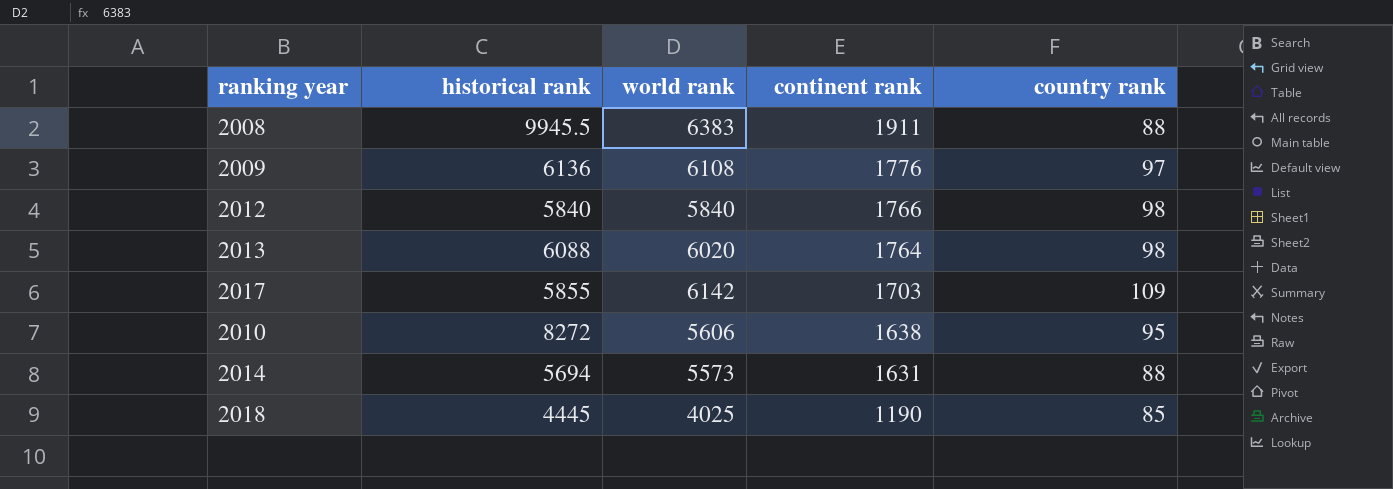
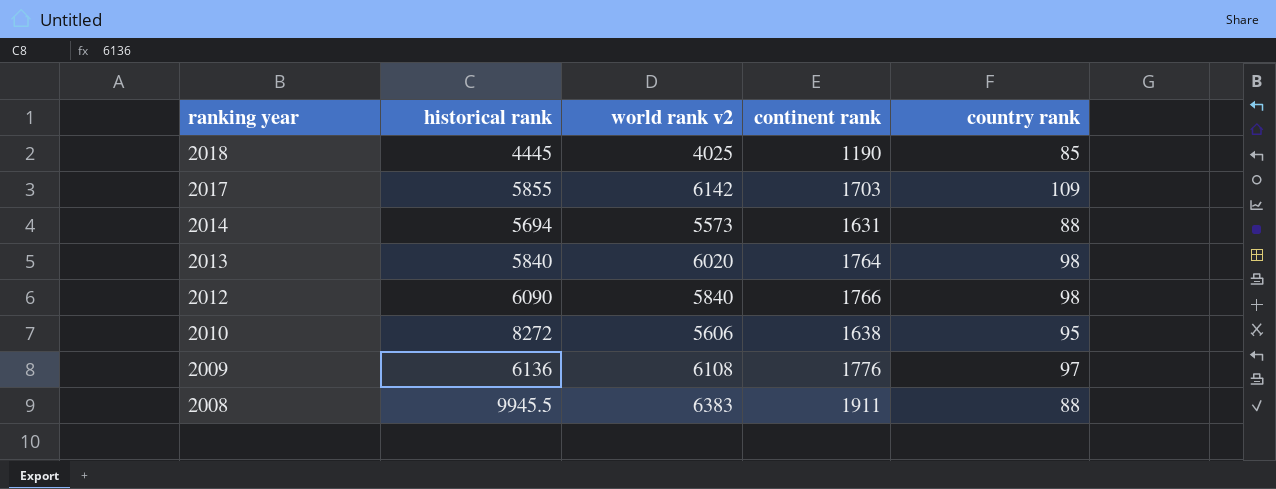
row order: continent rank descending -> ranking year descending
column name: world rank -> world rank v2
2013 | historical rank: 6088 -> 5840
2012 | historical rank: 5840 -> 6090

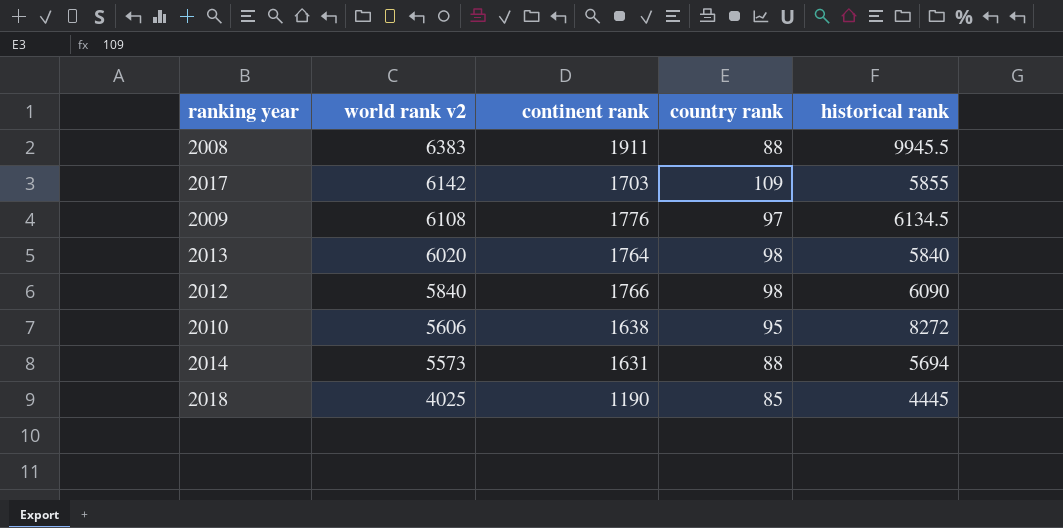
row order: ranking year descending -> world rank v2 descending
column historical rank | position: 2 -> 5
2009 | historical rank: 6136 -> 6134.5

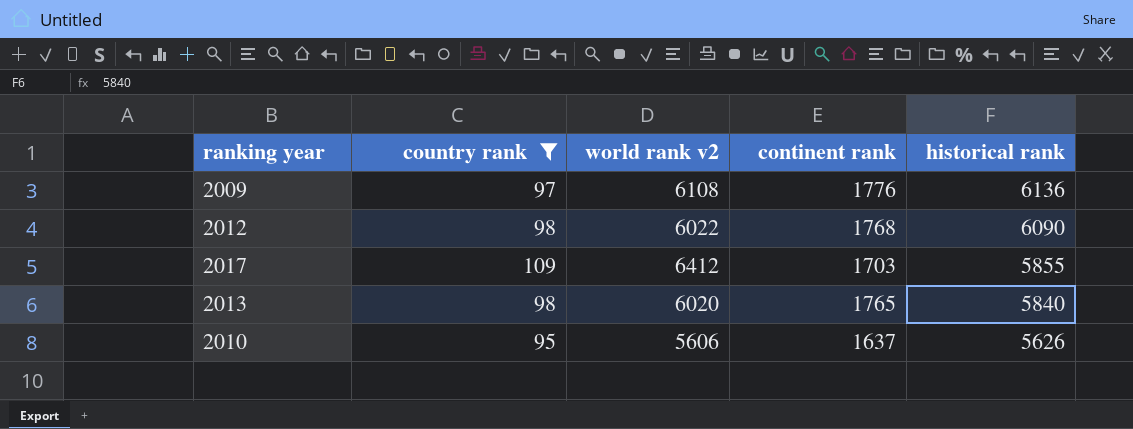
filter: none -> country rank >= 95
row order: world rank v2 descending -> historical rank descending
column country rank | position: 4 -> 2
2009 | historical rank: 6134.5 -> 6136
2012 | world rank v2: 5840 -> 6022
2012 | continent rank: 1766 -> 1768
2017 | world rank v2: 6142 -> 6412
2013 | continent rank: 1764 -> 1765
2010 | continent rank: 1638 -> 1637
2010 | historical rank: 8272 -> 5626

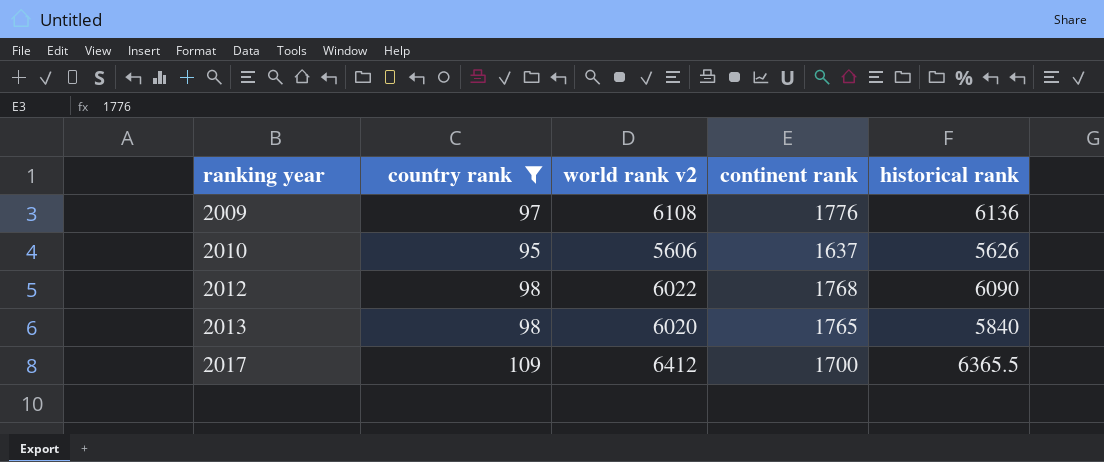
row order: historical rank descending -> ranking year ascending
2017 | continent rank: 1703 -> 1700
2017 | historical rank: 5855 -> 6365.5

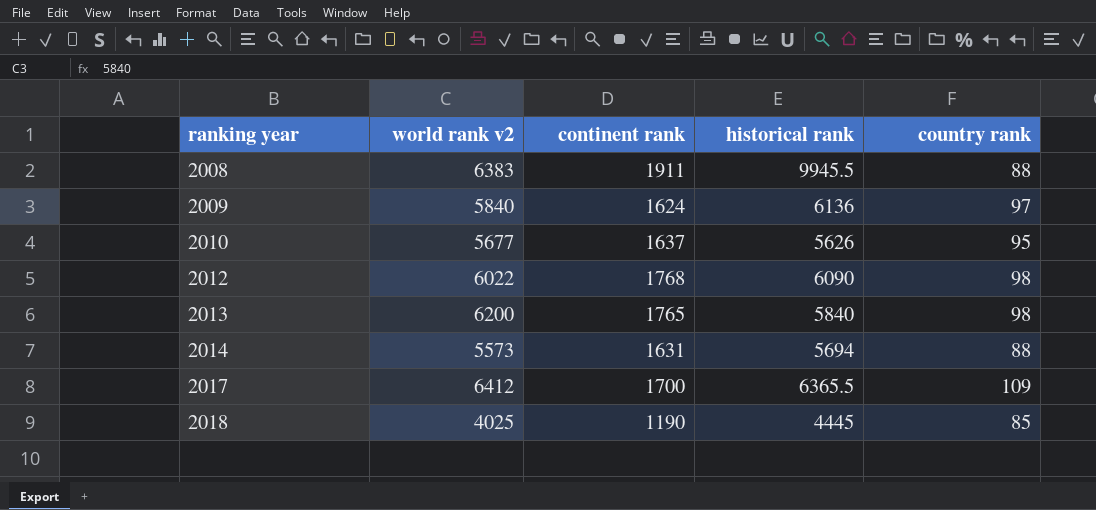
filter: country rank >= 95 -> none
column country rank | position: 2 -> 5
2009 | world rank v2: 6108 -> 5840
2009 | continent rank: 1776 -> 1624
2010 | world rank v2: 5606 -> 5677
2013 | world rank v2: 6020 -> 6200

